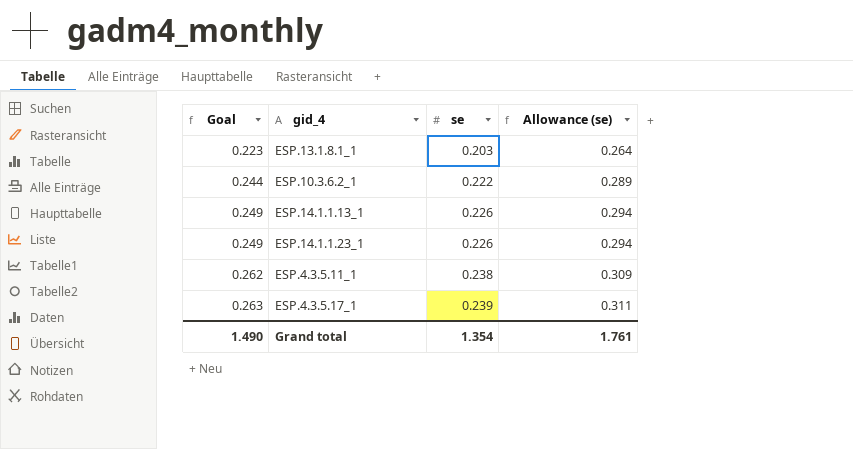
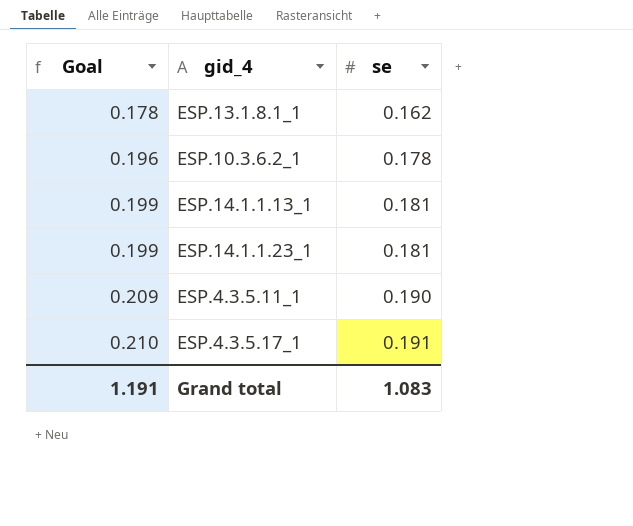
column Allowance (se) | formula: [se] * 1.3 -> none
ESP.13.1.8.1_1 | Goal: 0.223 -> 0.178
ESP.13.1.8.1_1 | se: 0.203 -> 0.162
ESP.10.3.6.2_1 | Goal: 0.244 -> 0.196
ESP.10.3.6.2_1 | se: 0.222 -> 0.178
ESP.14.1.1.13_1 | Goal: 0.249 -> 0.199
ESP.14.1.1.13_1 | se: 0.226 -> 0.181
ESP.14.1.1.23_1 | Goal: 0.249 -> 0.199
ESP.14.1.1.23_1 | se: 0.226 -> 0.181
ESP.4.3.5.11_1 | Goal: 0.262 -> 0.209
ESP.4.3.5.11_1 | se: 0.238 -> 0.190
ESP.4.3.5.17_1 | Goal: 0.263 -> 0.210
ESP.4.3.5.17_1 | se: 0.239 -> 0.191
Grand total | Goal: 1.490 -> 1.191
Grand total | se: 1.354 -> 1.083

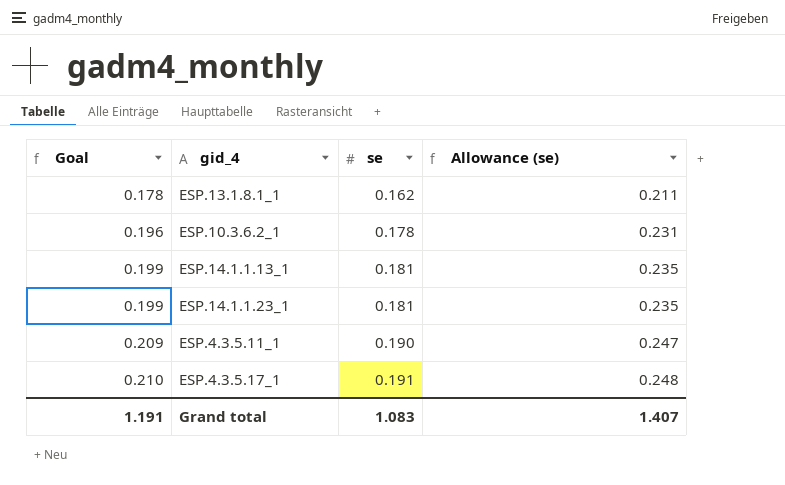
column Allowance (se) | formula: none -> [se] * 1.3

